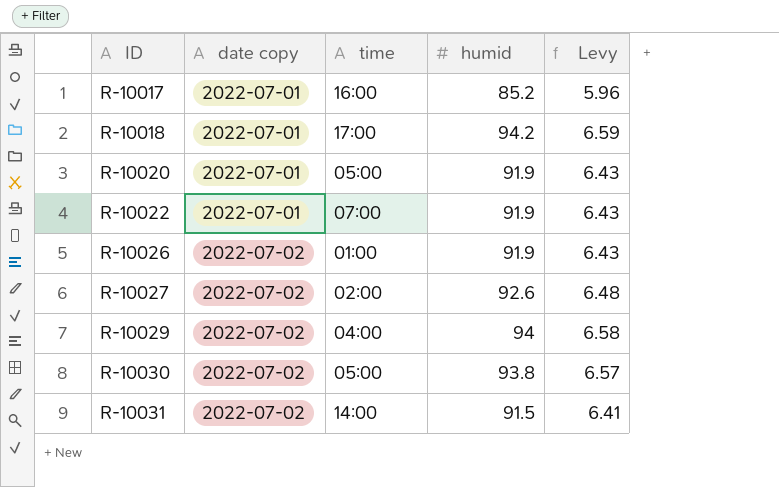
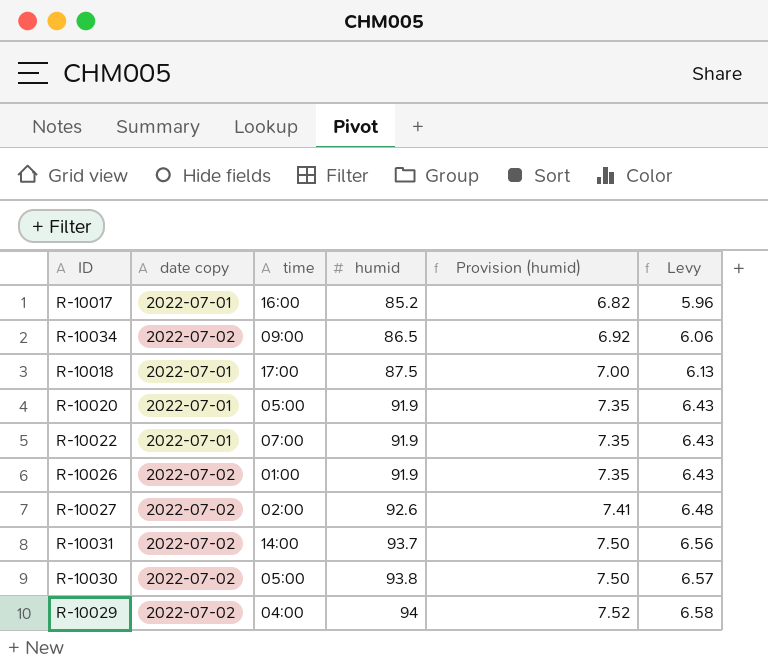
row order: ID ascending -> humid ascending
column Provision (humid) | formula: none -> [humid] * 0.08
row R-10034: none -> 2022-07-02 | 09:00 | 86.5 | 6.92 | 6.06
R-10018 | humid: 94.2 -> 87.5
R-10018 | Levy: 6.59 -> 6.13
R-10031 | humid: 91.5 -> 93.7
R-10031 | Levy: 6.41 -> 6.56

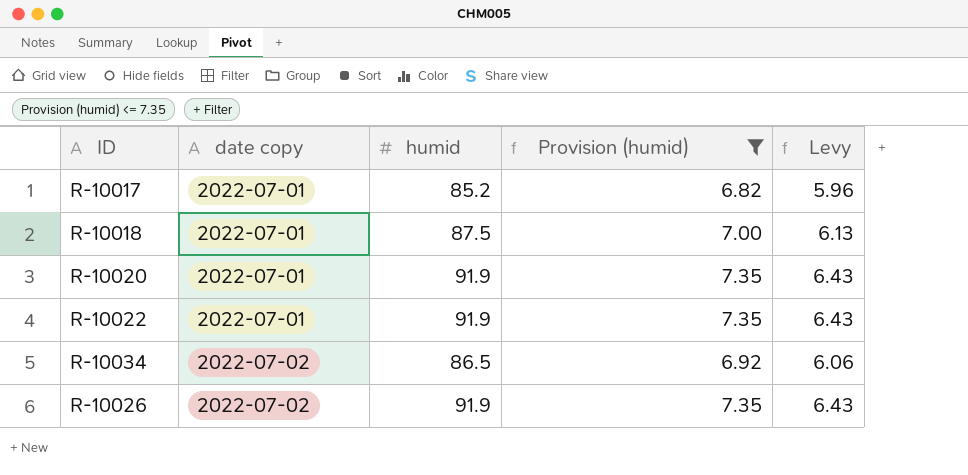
filter: none -> Provision (humid) <= 7.35
row order: humid ascending -> date copy ascending
column time | position: 3 -> none

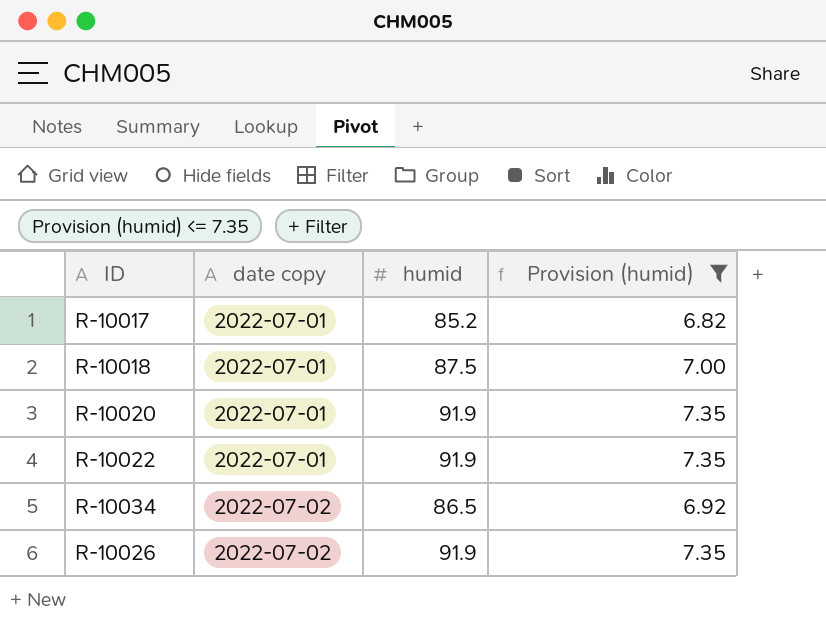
column Levy | formula: [humid] * 0.07 -> none

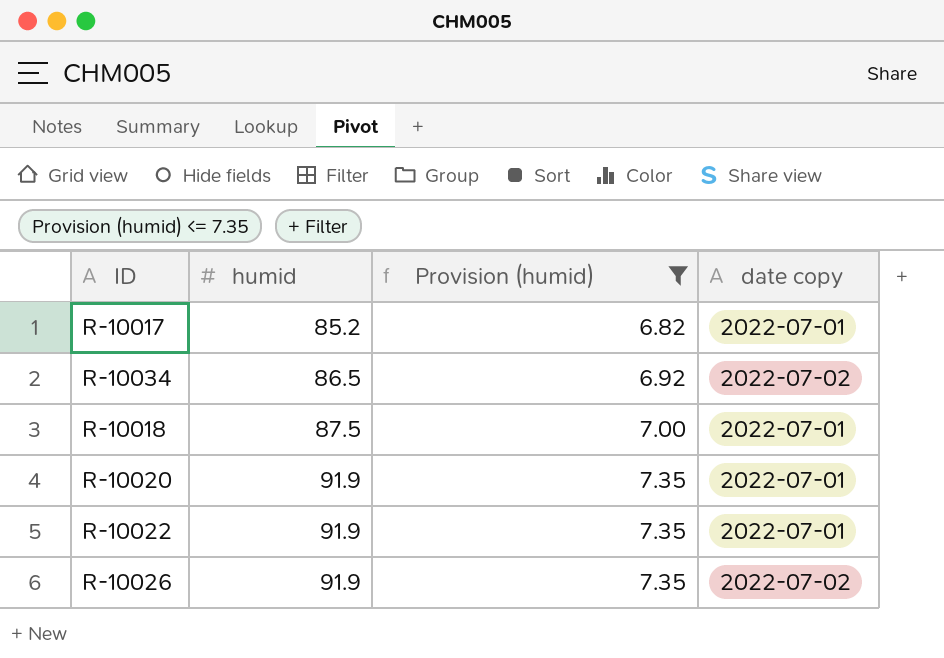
row order: date copy ascending -> humid ascending
column date copy | position: 2 -> 4

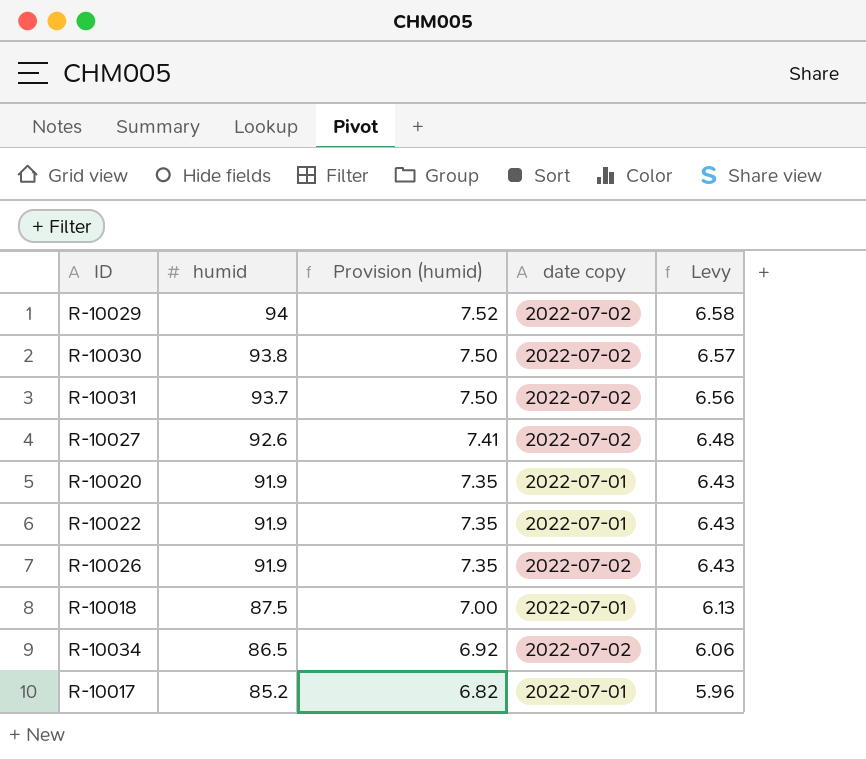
filter: Provision (humid) <= 7.35 -> none
row order: humid ascending -> humid descending
column Levy | formula: none -> [humid] * 0.07

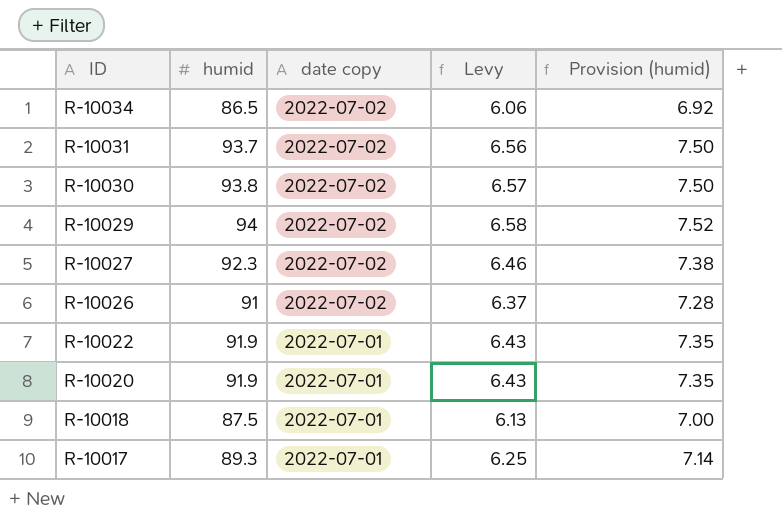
row order: humid descending -> ID descending
column Provision (humid) | position: 3 -> 5
R-10027 | humid: 92.6 -> 92.3
R-10027 | Levy: 6.48 -> 6.46
R-10027 | Provision (humid): 7.41 -> 7.38
R-10026 | humid: 91.9 -> 91
R-10026 | Levy: 6.43 -> 6.37
R-10026 | Provision (humid): 7.35 -> 7.28
R-10017 | humid: 85.2 -> 89.3
R-10017 | Levy: 5.96 -> 6.25
R-10017 | Provision (humid): 6.82 -> 7.14

